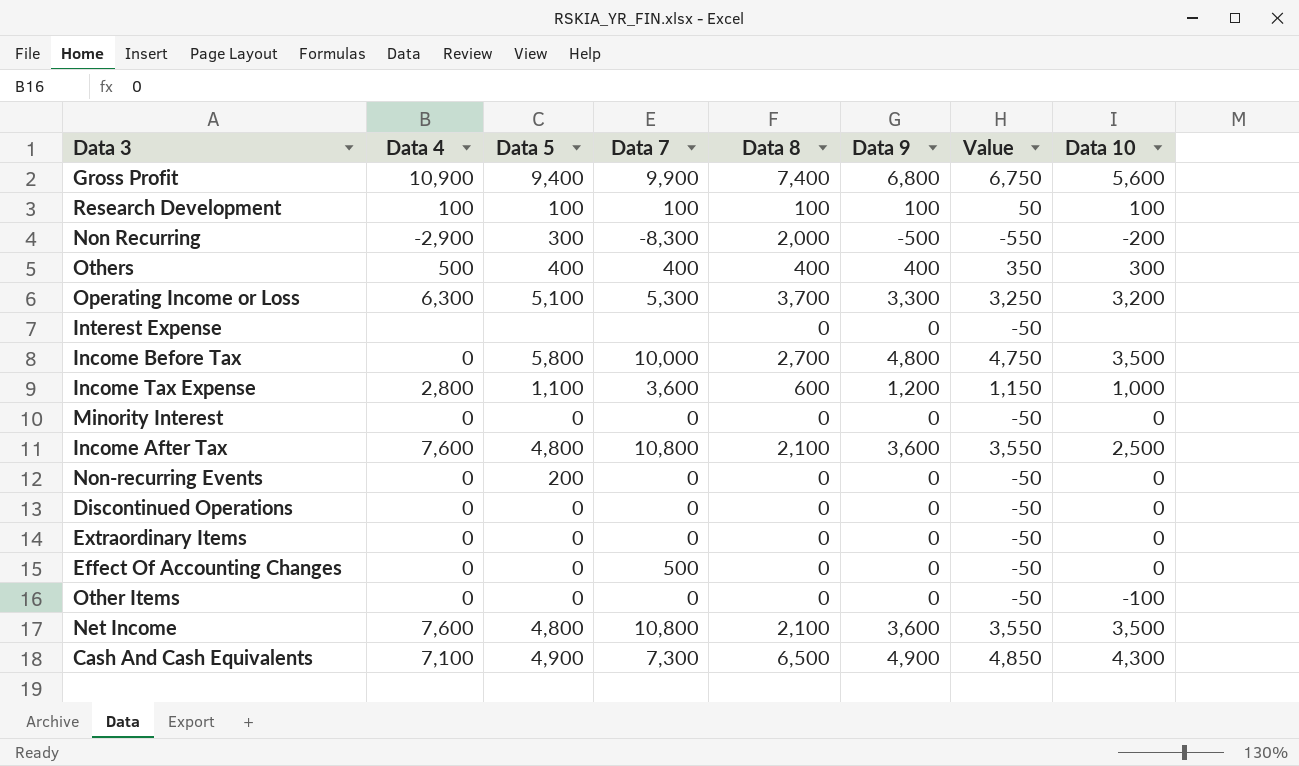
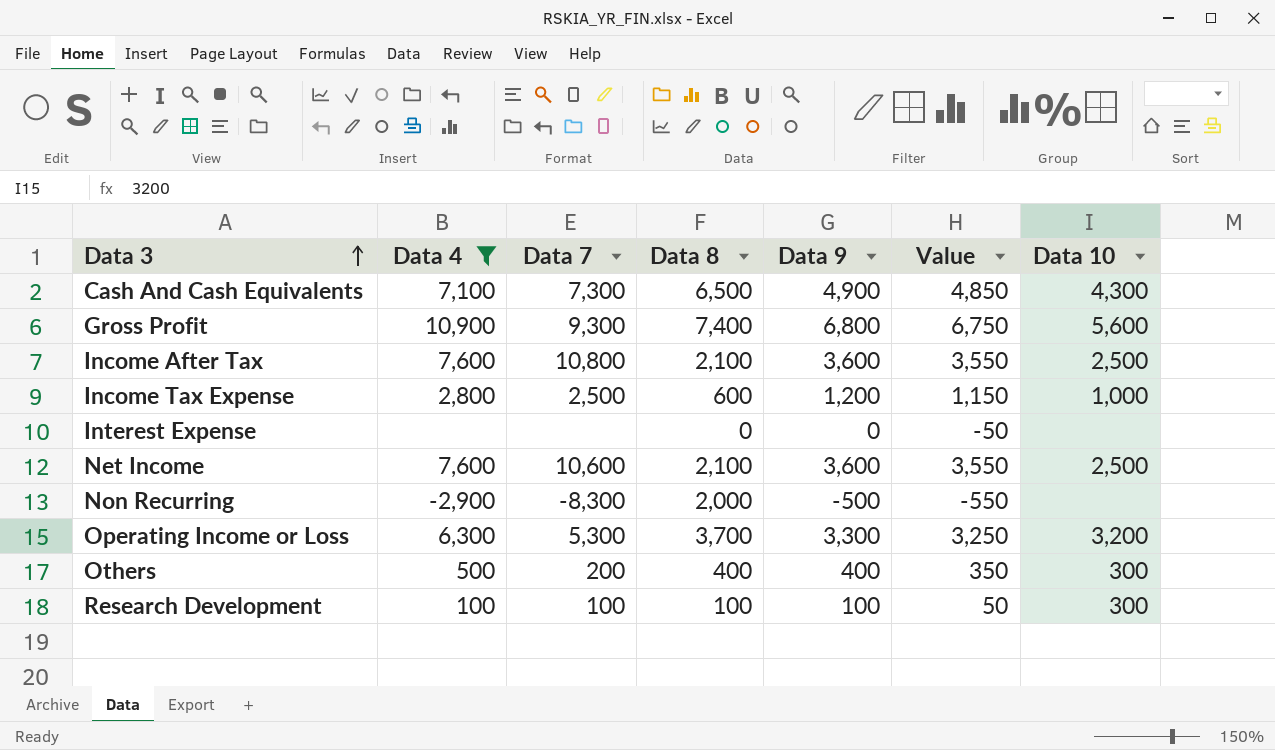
filter: none -> Data 4 != 0
row order: none -> Data 3 ascending
column Data 5 | position: 3 -> none
Gross Profit | Data 7: 9,900 -> 9,300
Income Tax Expense | Data 7: 3,600 -> 2,500
Net Income | Data 7: 10,800 -> 10,600
Net Income | Data 10: 3,500 -> 2,500
Non Recurring | Data 10: -200 -> none
Others | Data 7: 400 -> 200
Research Development | Data 10: 100 -> 300

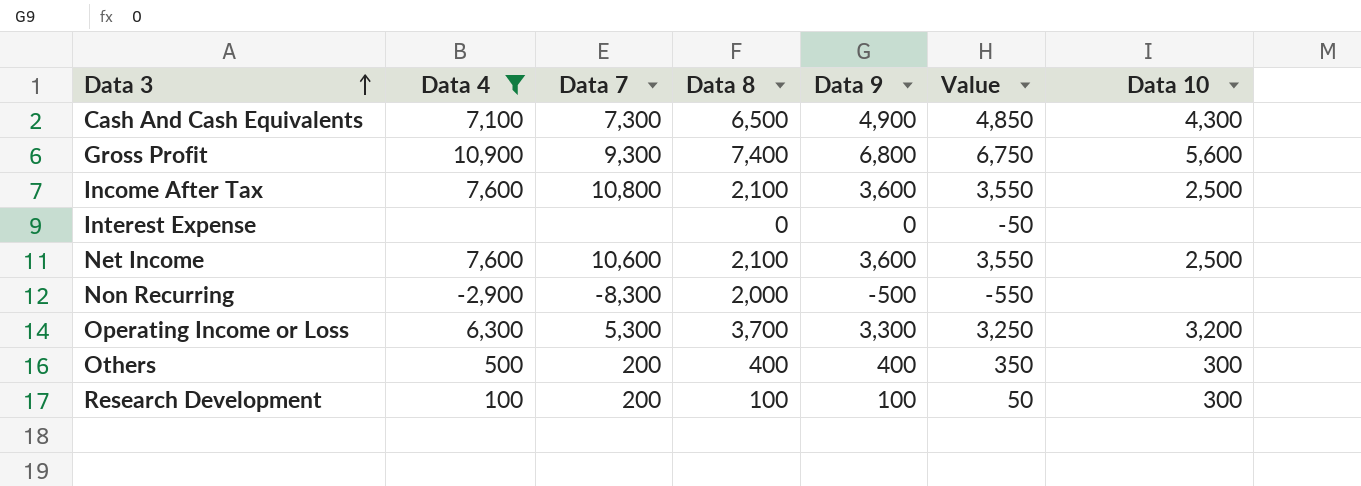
row Income Tax Expense: 2,800 | 2,500 | 600 | 1,200 | 1,150 | 1,000 -> none
Research Development | Data 7: 100 -> 200

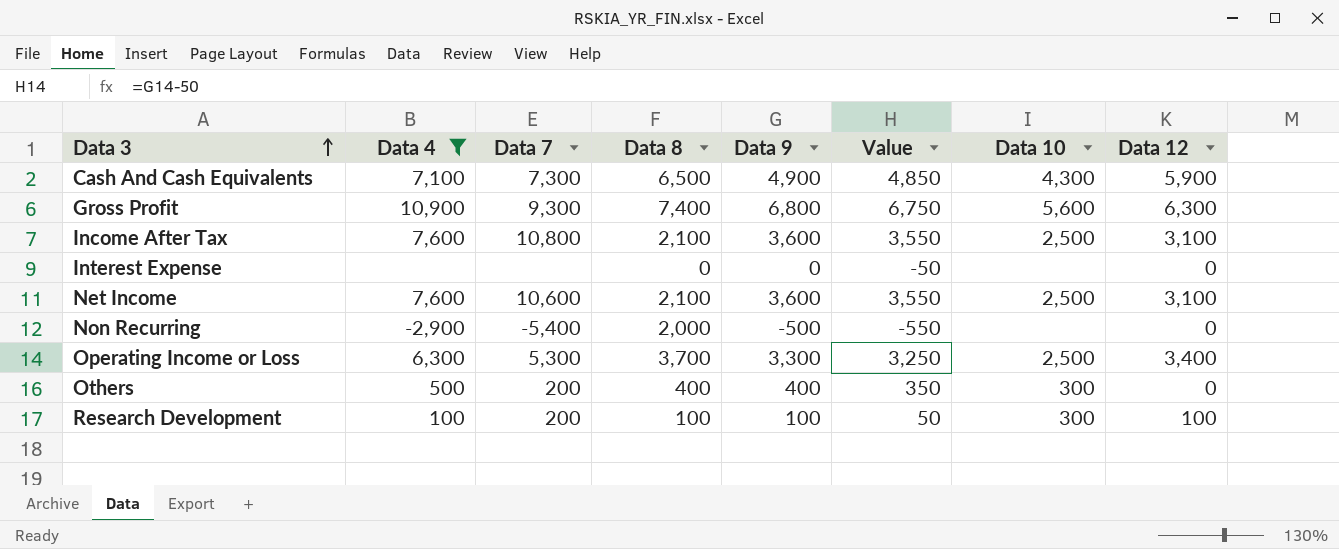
column Data 12 | position: none -> 8
Non Recurring | Data 7: -8,300 -> -5,400
Operating Income or Loss | Data 10: 3,200 -> 2,500

